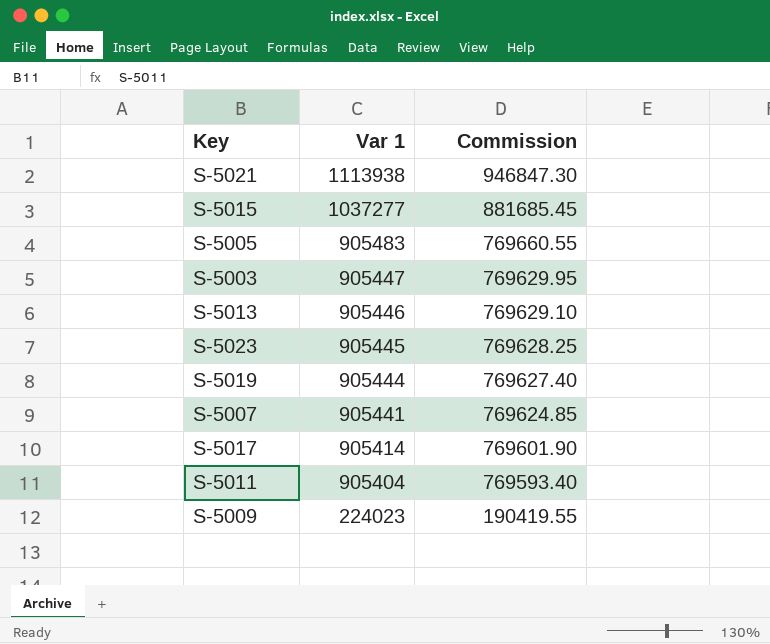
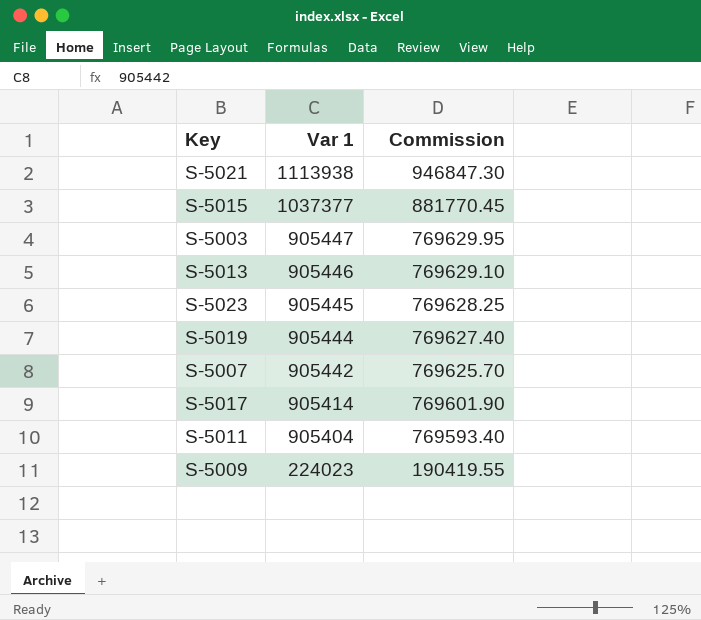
row S-5005: 905483 | 769660.55 -> none
S-5015 | Var 1: 1037277 -> 1037377
S-5015 | Commission: 881685.45 -> 881770.45
S-5007 | Var 1: 905441 -> 905442
S-5007 | Commission: 769624.85 -> 769625.70

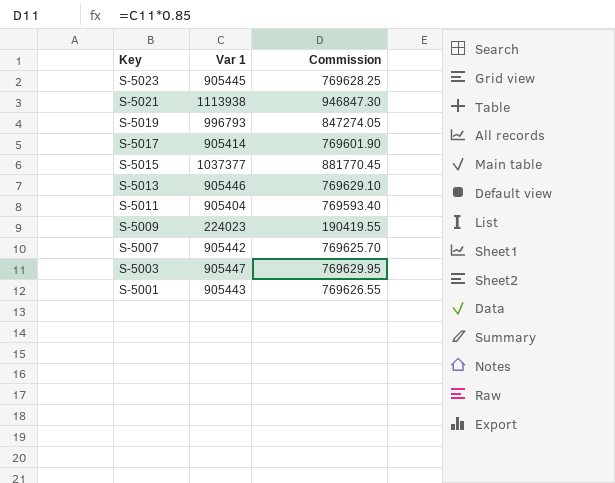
row order: Var 1 descending -> Key descending
S-5019 | Var 1: 905444 -> 996793
S-5019 | Commission: 769627.40 -> 847274.05
row S-5001: none -> 905443 | 769626.55

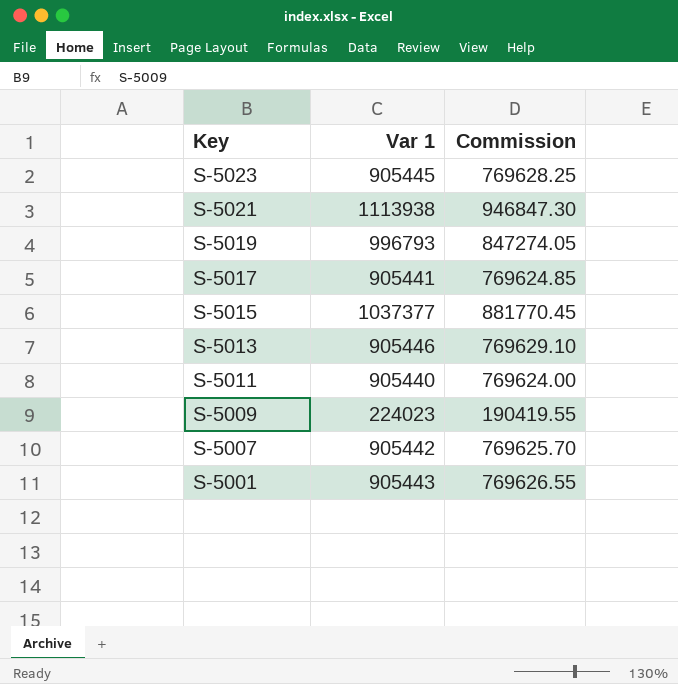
row S-5003: 905447 | 769629.95 -> none
S-5017 | Var 1: 905414 -> 905441
S-5017 | Commission: 769601.90 -> 769624.85
S-5011 | Var 1: 905404 -> 905440
S-5011 | Commission: 769593.40 -> 769624.00

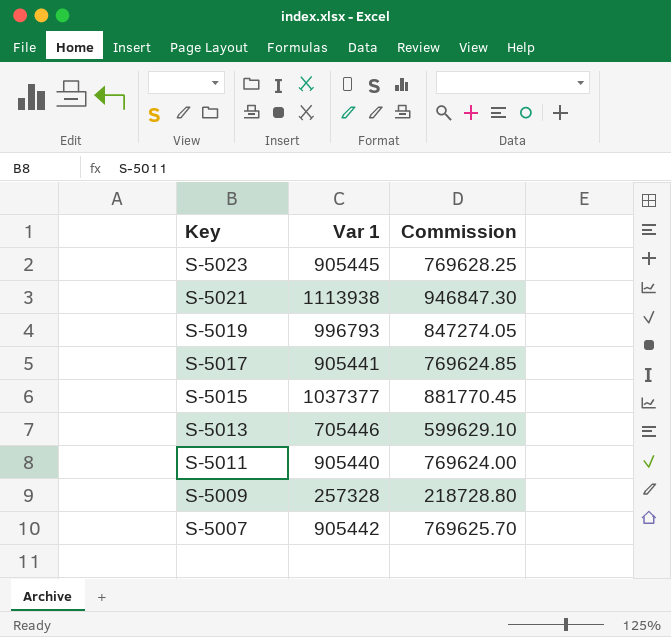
row S-5001: 905443 | 769626.55 -> none
S-5013 | Var 1: 905446 -> 705446
S-5013 | Commission: 769629.10 -> 599629.10
S-5009 | Var 1: 224023 -> 257328
S-5009 | Commission: 190419.55 -> 218728.80

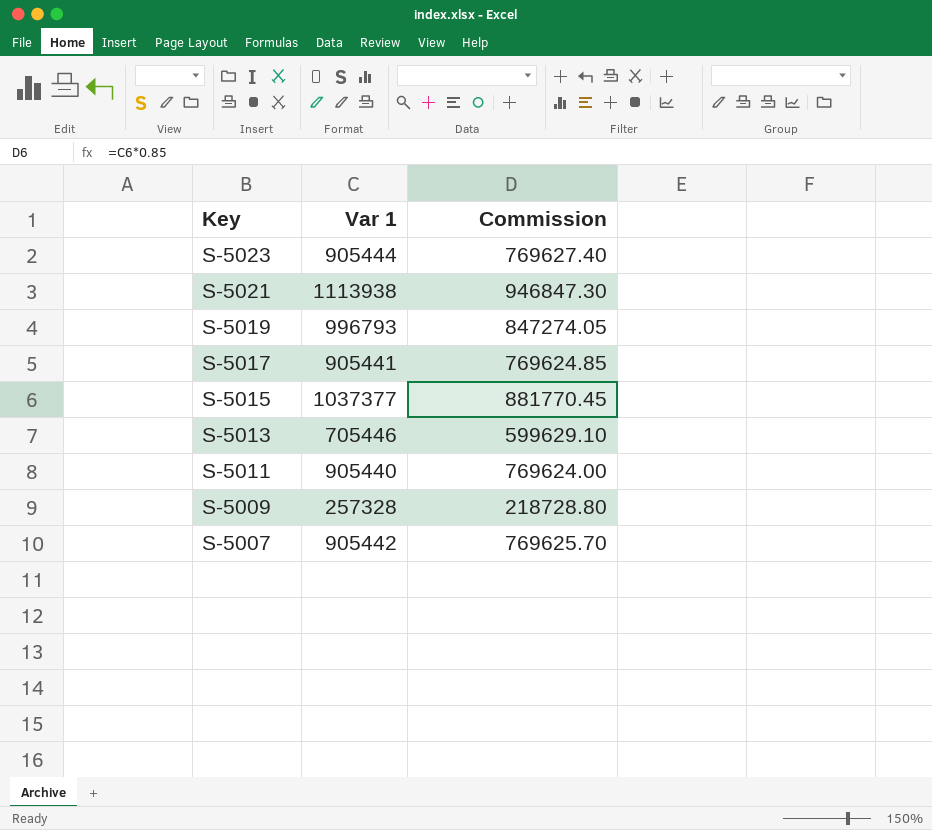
S-5023 | Var 1: 905445 -> 905444
S-5023 | Commission: 769628.25 -> 769627.40

